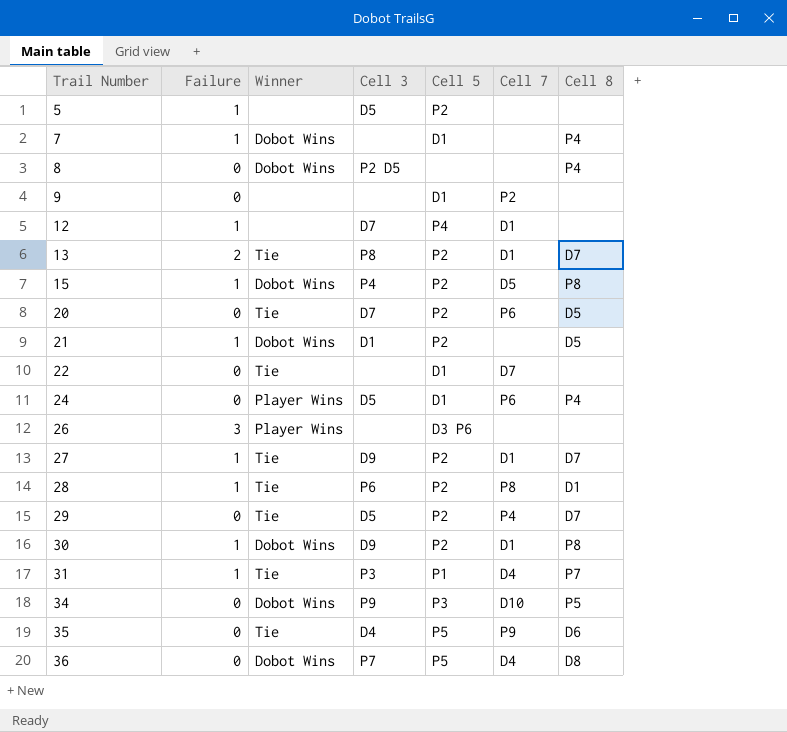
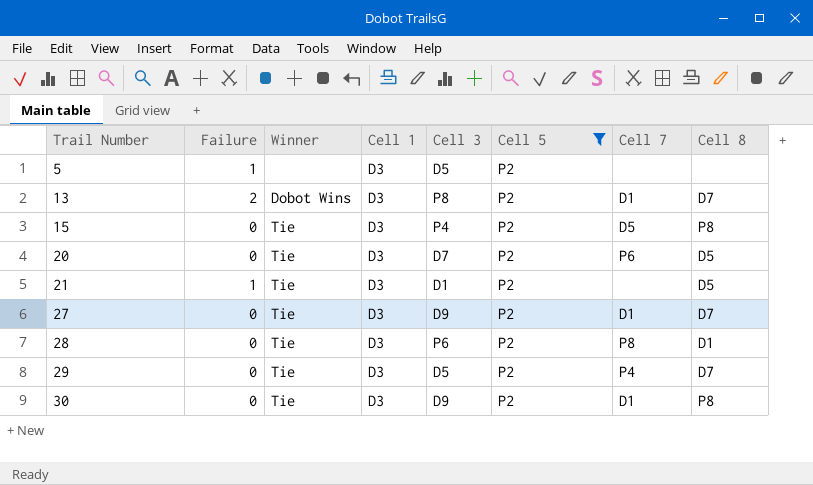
filter: none -> Cell 5 = P2
column Cell 1 | position: none -> 4
13 | Winner: Tie -> Dobot Wins
15 | Failure: 1 -> 0
15 | Winner: Dobot Wins -> Tie
21 | Winner: Dobot Wins -> Tie
27 | Failure: 1 -> 0
28 | Failure: 1 -> 0
30 | Failure: 1 -> 0
30 | Winner: Dobot Wins -> Tie

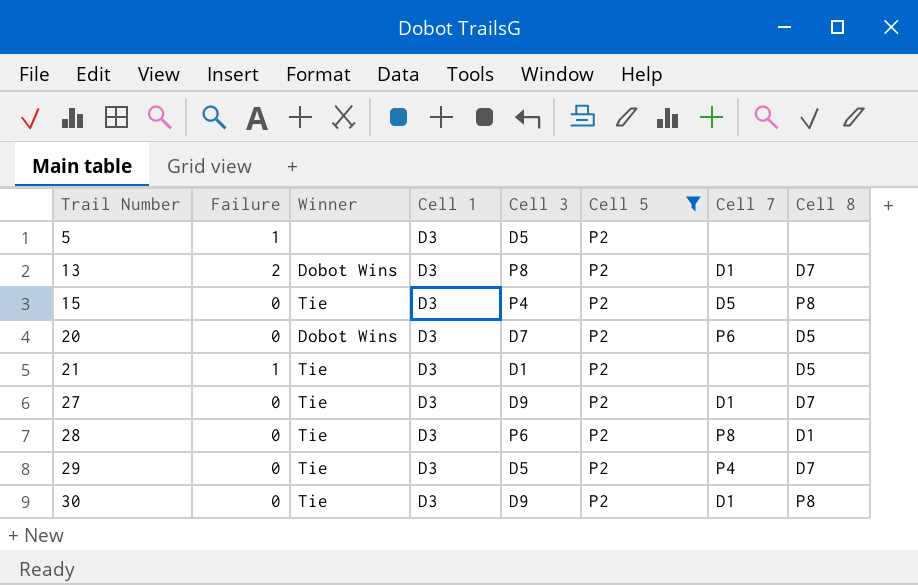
20 | Winner: Tie -> Dobot Wins

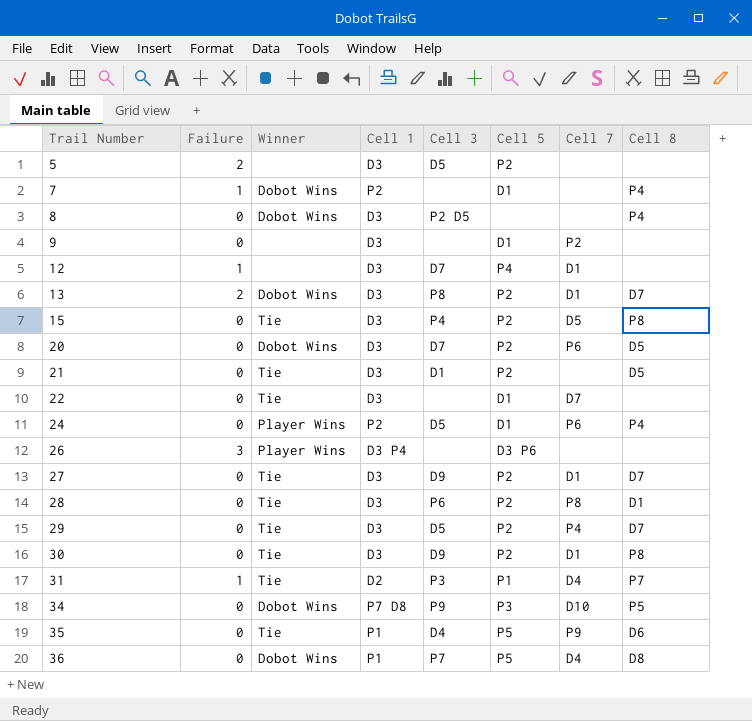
filter: Cell 5 = P2 -> none
5 | Failure: 1 -> 2
21 | Failure: 1 -> 0

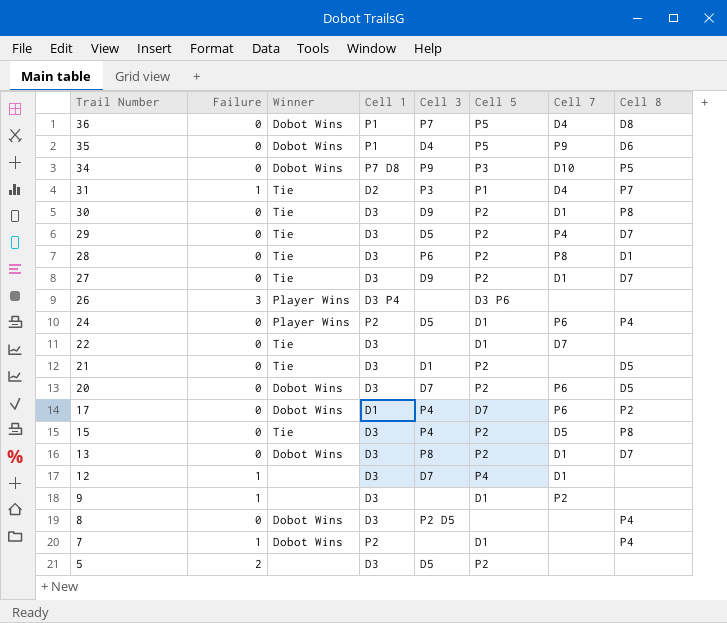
row order: Trail Number ascending -> Trail Number descending
35 | Winner: Tie -> Dobot Wins
row 17: none -> 0 | Dobot Wins | D1 | P4 | D7 | P6 | P2
13 | Failure: 2 -> 0
9 | Failure: 0 -> 1

